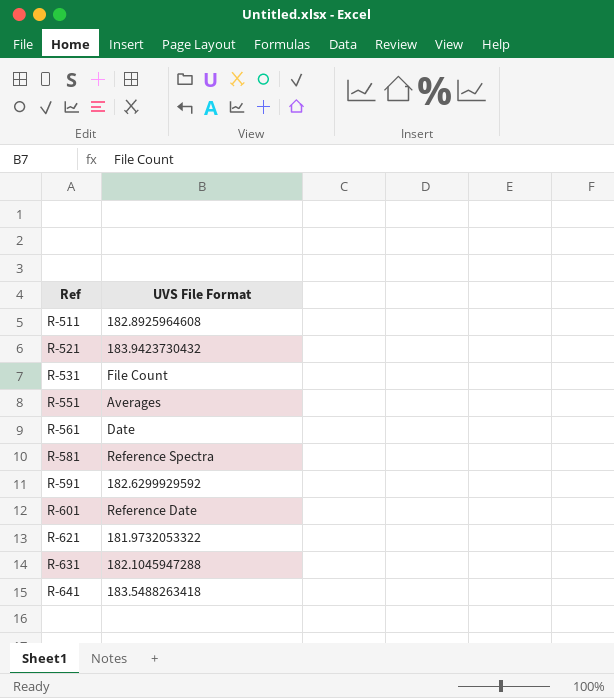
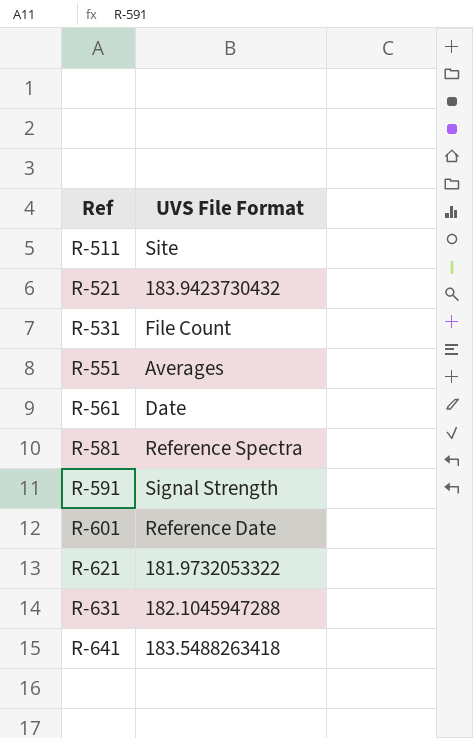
R-511 | UVS File Format: 182.8925964608 -> Site
R-591 | UVS File Format: 182.6299929592 -> Signal Strength

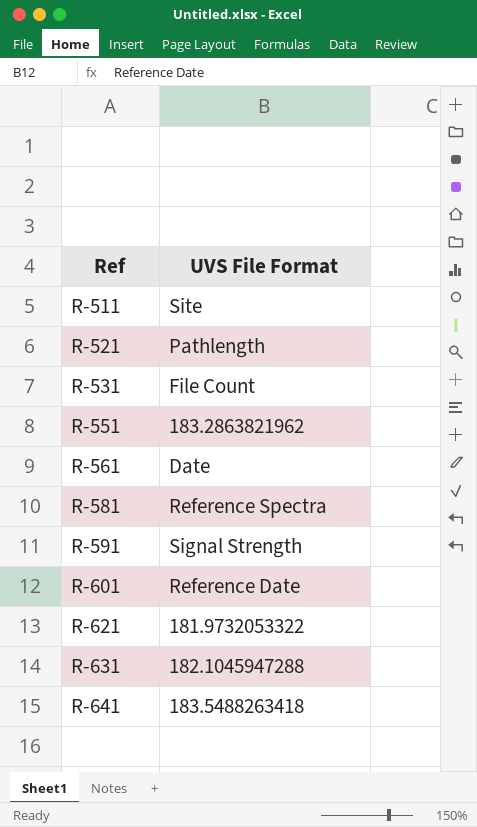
R-521 | UVS File Format: 183.9423730432 -> Pathlength
R-551 | UVS File Format: Averages -> 183.2863821962

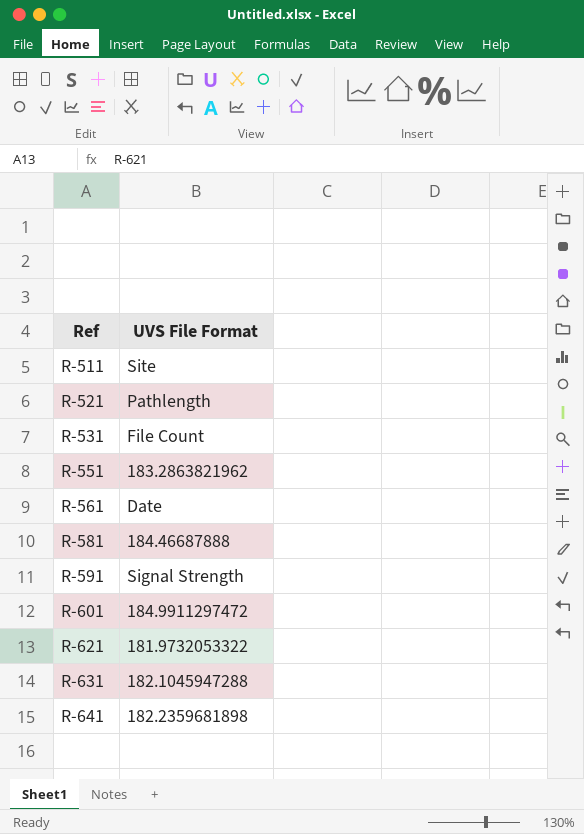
R-581 | UVS File Format: Reference Spectra -> 184.46687888
R-601 | UVS File Format: Reference Date -> 184.9911297472
R-641 | UVS File Format: 183.5488263418 -> 182.2359681898

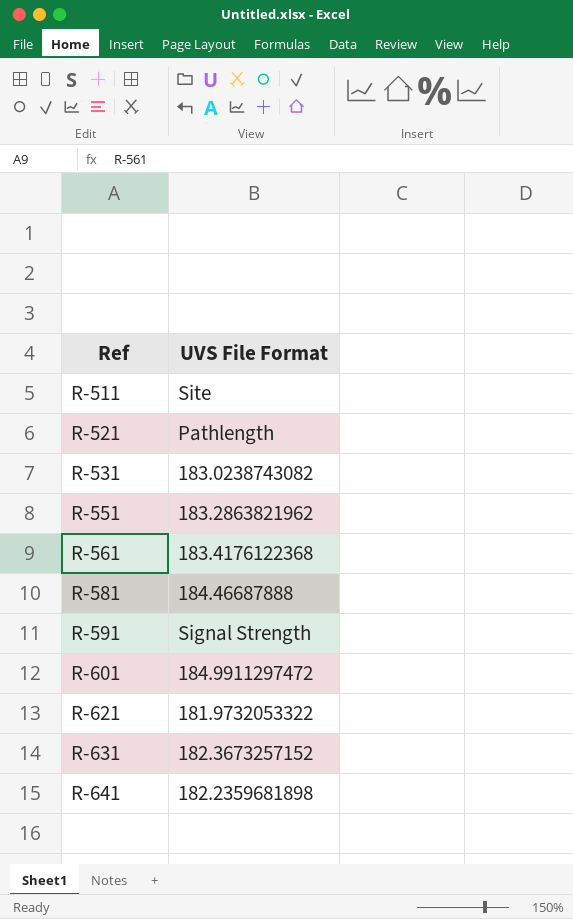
R-531 | UVS File Format: File Count -> 183.0238743082
R-561 | UVS File Format: Date -> 183.4176122368
R-631 | UVS File Format: 182.1045947288 -> 182.3673257152

